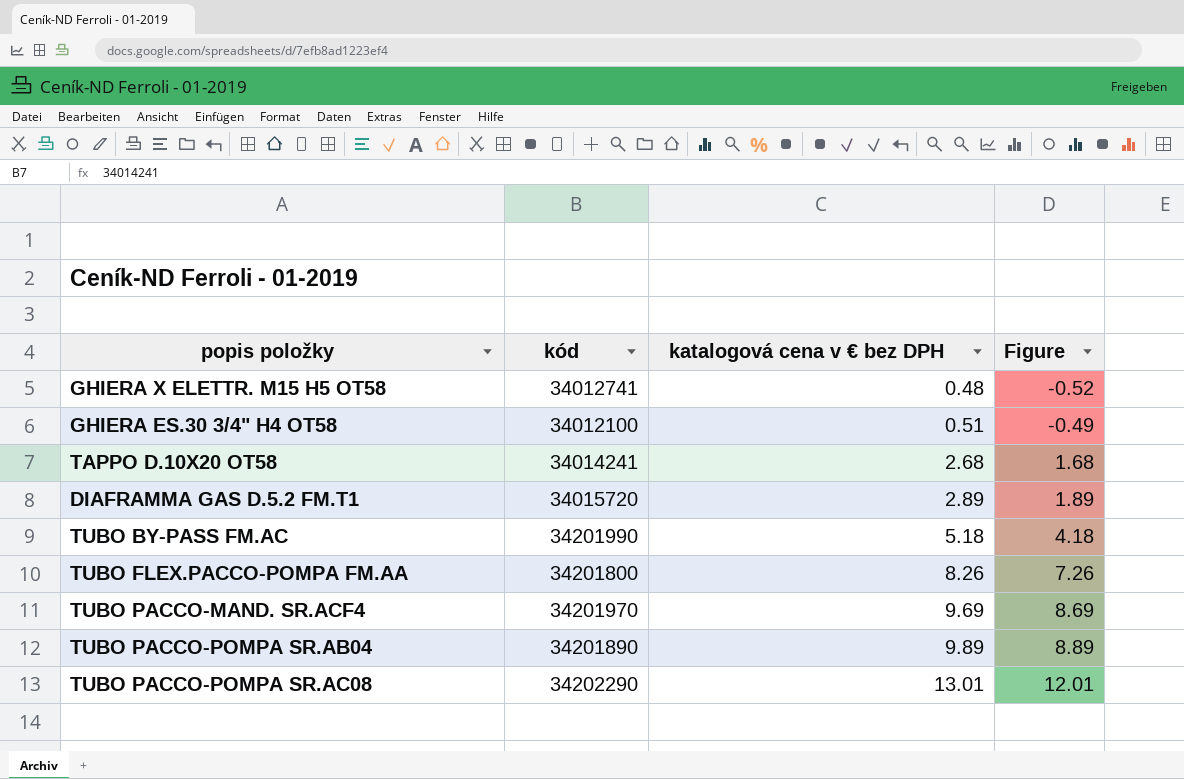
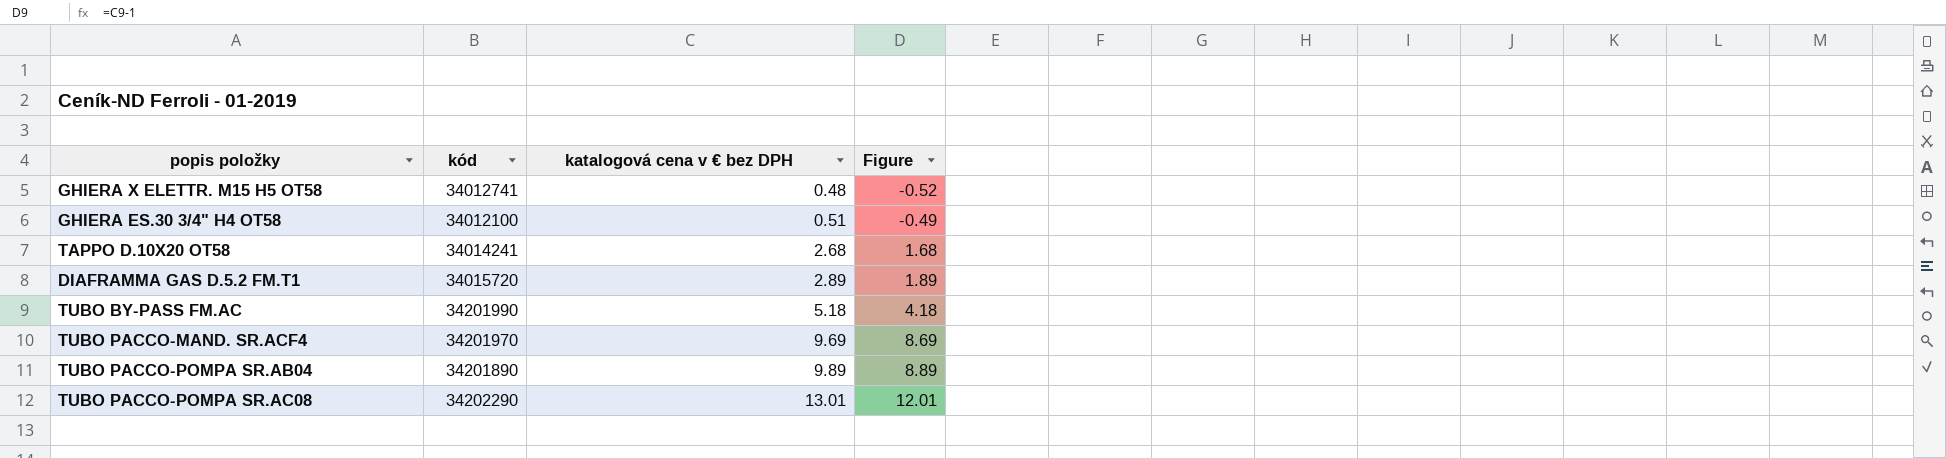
row TUBO FLEX.PACCO-POMPA FM.AA: 34201800 | 8.26 | 7.26 -> none

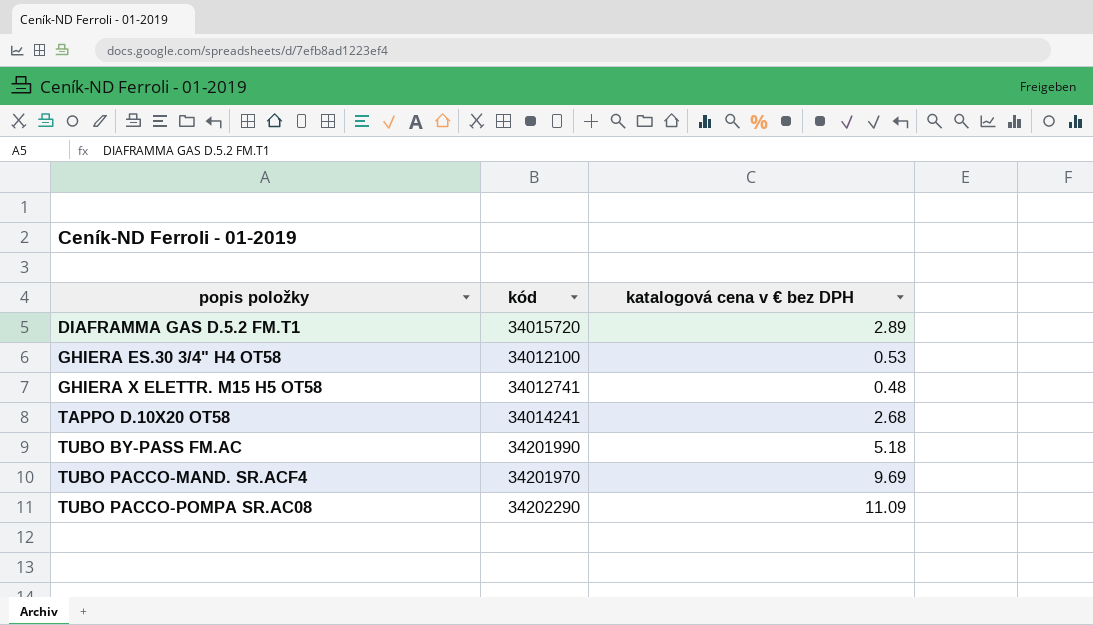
row order: katalogová cena v € bez DPH ascending -> popis položky ascending
column Figure | formula: [katalogová cena v € bez DPH] - 1 -> none
row TUBO PACCO-POMPA SR.AB04: 34201890 | 9.89 | 8.89 -> none
GHIERA ES.30 3/4" H4 OT58 | katalogová cena v € bez DPH: 0.51 -> 0.53
TUBO PACCO-POMPA SR.AC08 | katalogová cena v € bez DPH: 13.01 -> 11.09

